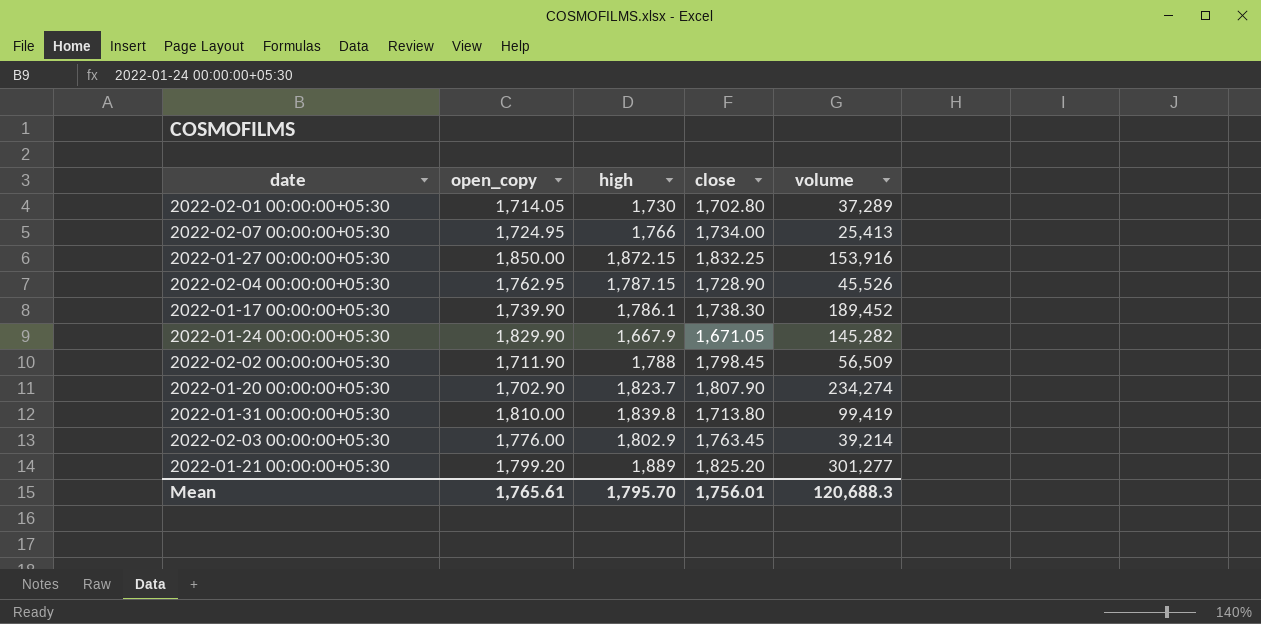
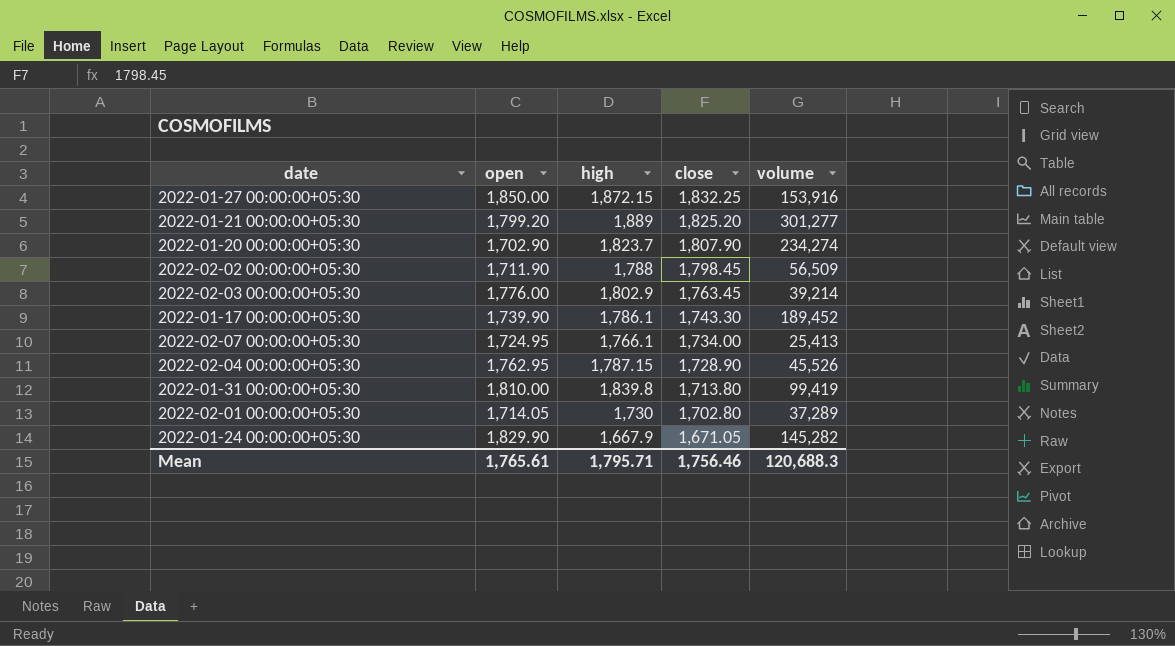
row order: none -> close descending
column name: open_copy -> open
2022-01-17 00:00:00+05:30 | close: 1,738.30 -> 1,743.30
2022-02-07 00:00:00+05:30 | high: 1,766 -> 1,766.1
Mean | high: 1,795.70 -> 1,795.71
Mean | close: 1,756.01 -> 1,756.46

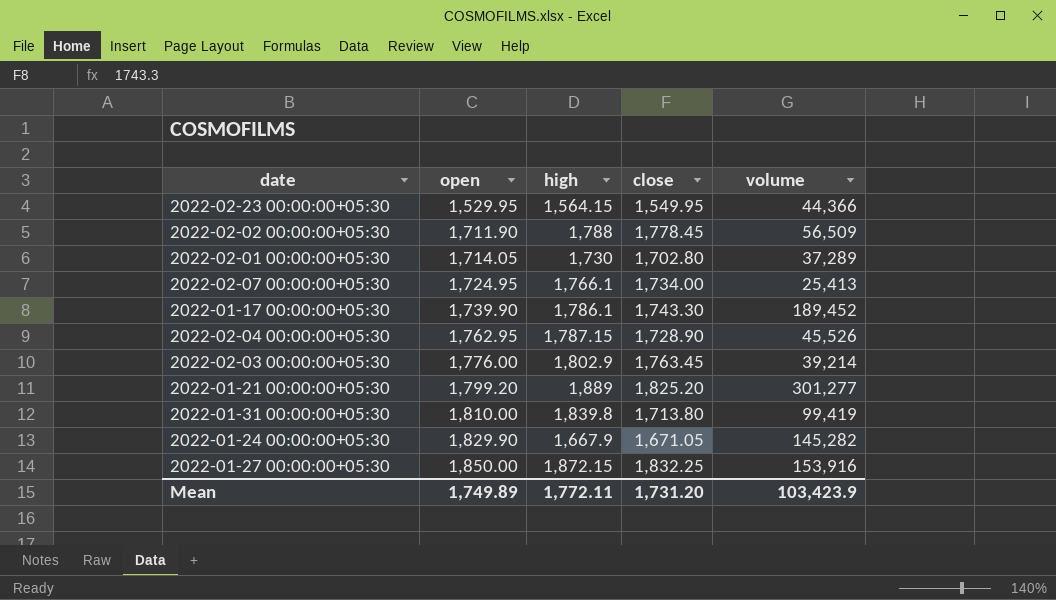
row order: close descending -> open ascending
row 2022-01-20 00:00:00+05:30: 1,702.90 | 1,823.7 | 1,807.90 | 234,274 -> none
row 2022-02-23 00:00:00+05:30: none -> 1,529.95 | 1,564.15 | 1,549.95 | 44,366
2022-02-02 00:00:00+05:30 | close: 1,798.45 -> 1,778.45
Mean | open: 1,765.61 -> 1,749.89
Mean | high: 1,795.71 -> 1,772.11
Mean | close: 1,756.46 -> 1,731.20
Mean | volume: 120,688.3 -> 103,423.9

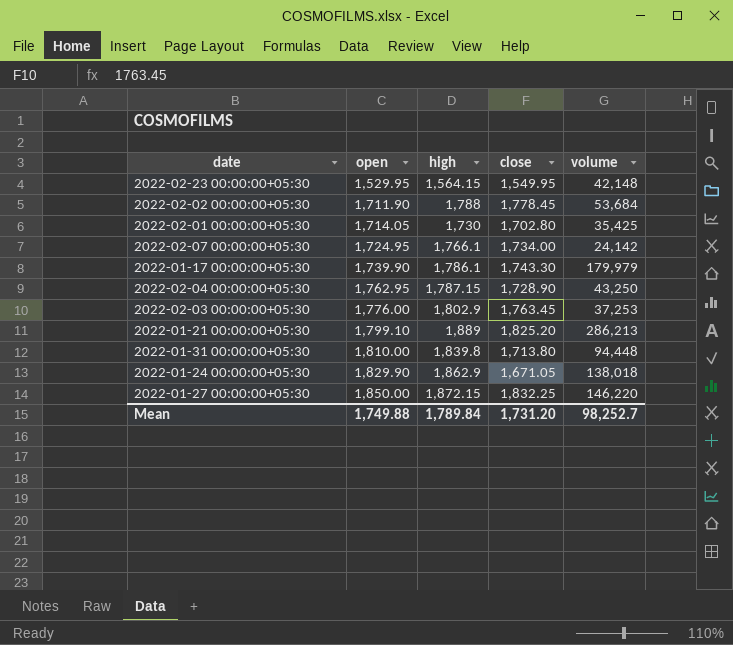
2022-02-23 00:00:00+05:30 | volume: 44,366 -> 42,148
2022-02-02 00:00:00+05:30 | volume: 56,509 -> 53,684
2022-02-01 00:00:00+05:30 | volume: 37,289 -> 35,425
2022-02-07 00:00:00+05:30 | volume: 25,413 -> 24,142
2022-01-17 00:00:00+05:30 | volume: 189,452 -> 179,979
2022-02-04 00:00:00+05:30 | volume: 45,526 -> 43,250
2022-02-03 00:00:00+05:30 | volume: 39,214 -> 37,253
2022-01-21 00:00:00+05:30 | open: 1,799.20 -> 1,799.10
2022-01-21 00:00:00+05:30 | volume: 301,277 -> 286,213
2022-01-31 00:00:00+05:30 | volume: 99,419 -> 94,448
2022-01-24 00:00:00+05:30 | high: 1,667.9 -> 1,862.9
2022-01-24 00:00:00+05:30 | volume: 145,282 -> 138,018
2022-01-27 00:00:00+05:30 | volume: 153,916 -> 146,220
Mean | open: 1,749.89 -> 1,749.88
Mean | high: 1,772.11 -> 1,789.84
Mean | volume: 103,423.9 -> 98,252.7

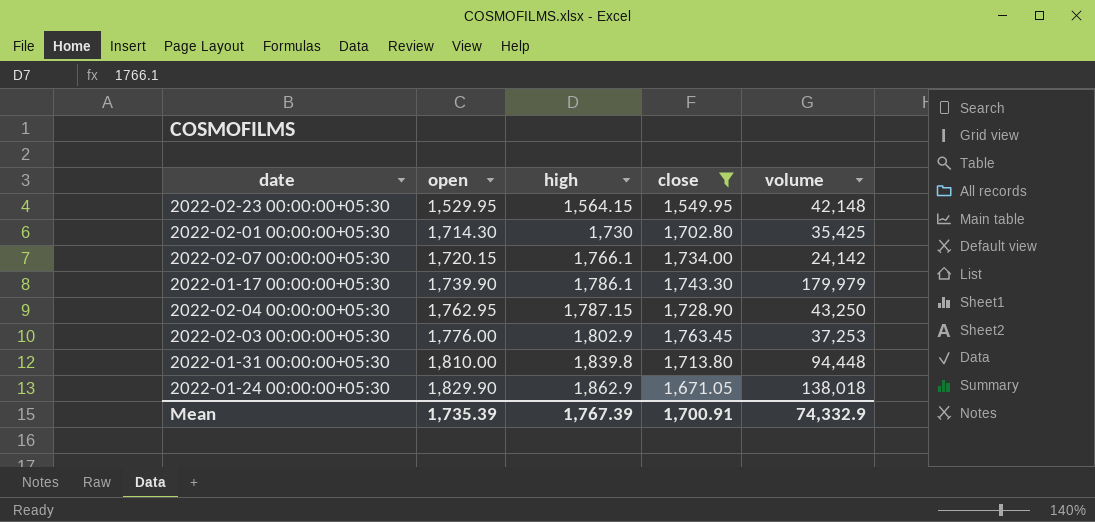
filter: none -> close <= 1,763.45
2022-02-01 00:00:00+05:30 | open: 1,714.05 -> 1,714.30
2022-02-07 00:00:00+05:30 | open: 1,724.95 -> 1,720.15
Mean | open: 1,749.88 -> 1,735.39
Mean | high: 1,789.84 -> 1,767.39
Mean | close: 1,731.20 -> 1,700.91
Mean | volume: 98,252.7 -> 74,332.9

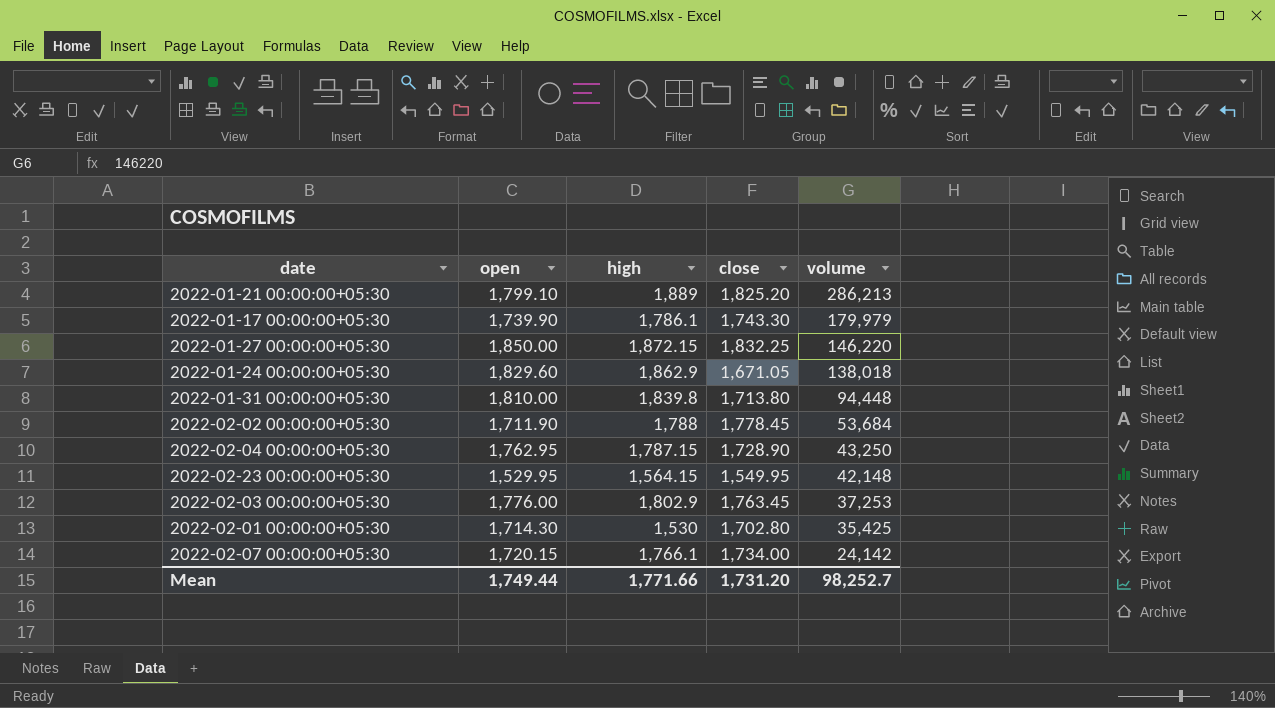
filter: close <= 1,763.45 -> none
row order: open ascending -> volume descending
2022-01-24 00:00:00+05:30 | open: 1,829.90 -> 1,829.60
2022-02-01 00:00:00+05:30 | high: 1,730 -> 1,530
Mean | open: 1,735.39 -> 1,749.44
Mean | high: 1,767.39 -> 1,771.66
Mean | close: 1,700.91 -> 1,731.20
Mean | volume: 74,332.9 -> 98,252.7

